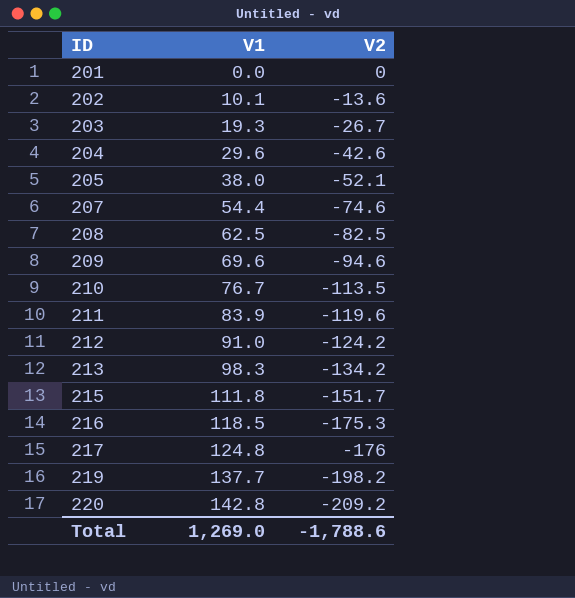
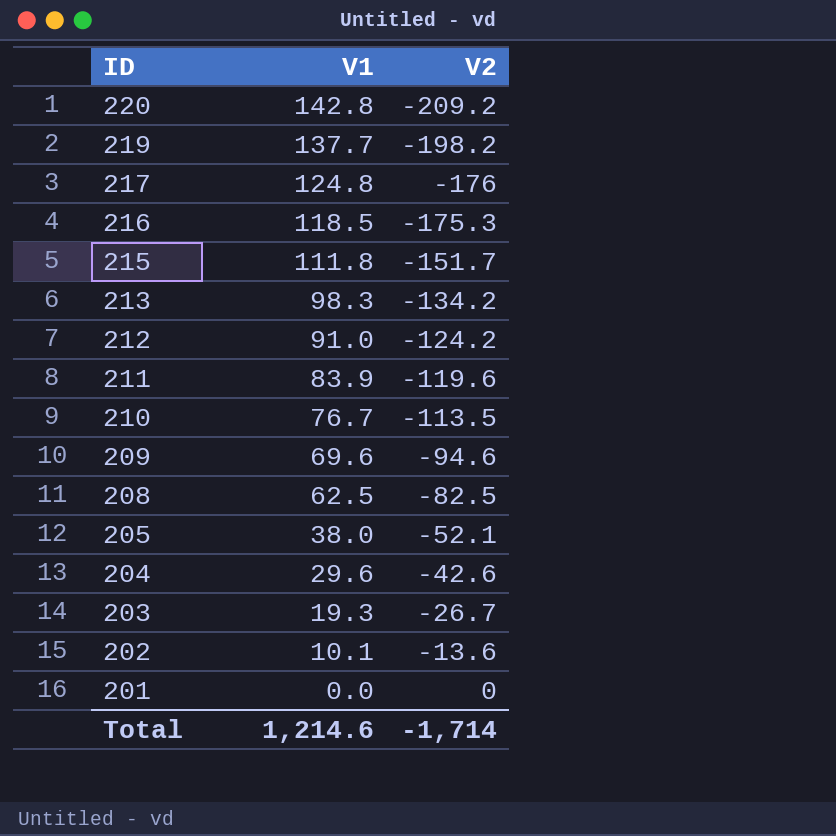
row order: ID ascending -> ID descending
row 207: 54.4 | -74.6 -> none
Total | V1: 1,269.0 -> 1,214.6
Total | V2: -1,788.6 -> -1,714

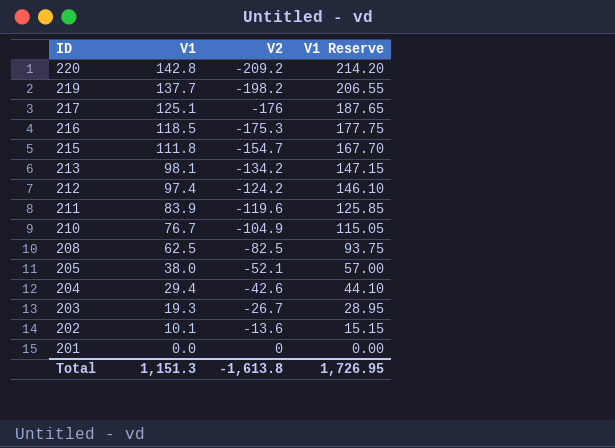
column V1 Reserve | formula: none -> [V1] * 1.5
row 209: 69.6 | -94.6 -> none
217 | V1: 124.8 -> 125.1
215 | V2: -151.7 -> -154.7
213 | V1: 98.3 -> 98.1
212 | V1: 91.0 -> 97.4
210 | V2: -113.5 -> -104.9
204 | V1: 29.6 -> 29.4
Total | V1: 1,214.6 -> 1,151.3
Total | V2: -1,714 -> -1,613.8

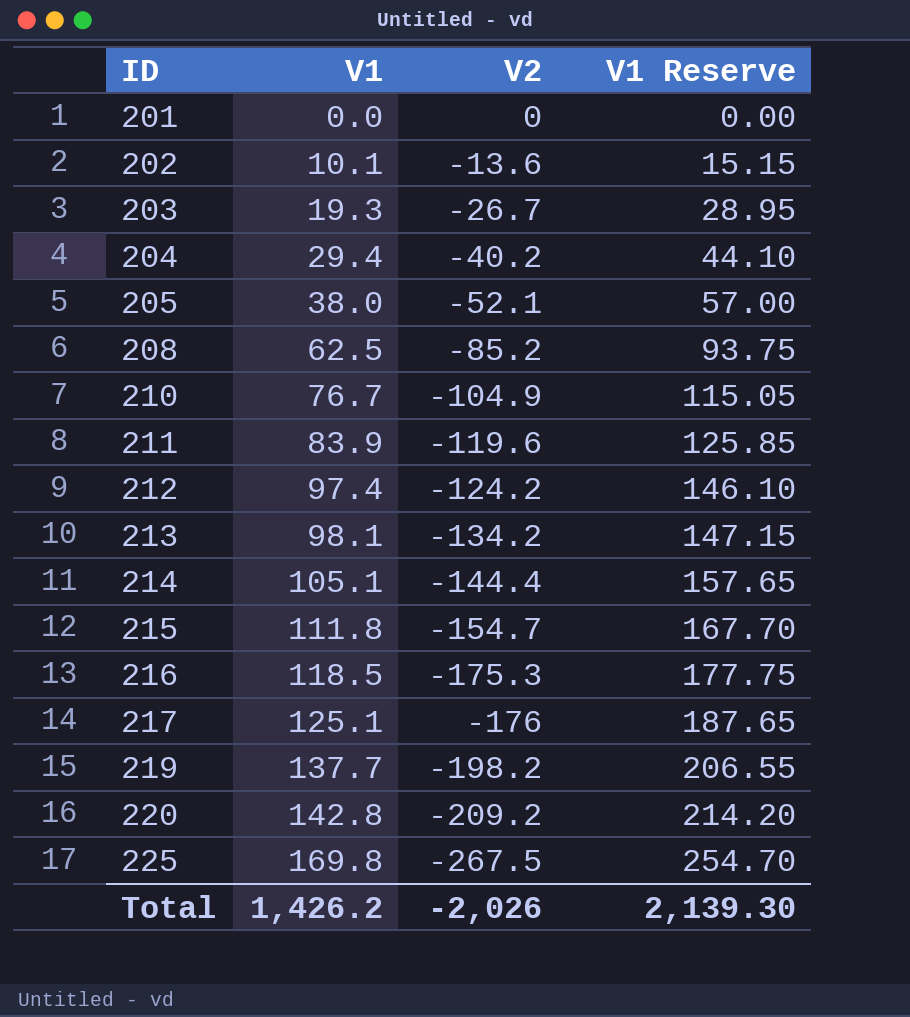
row order: ID descending -> ID ascending
204 | V2: -42.6 -> -40.2
208 | V2: -82.5 -> -85.2
row 214: none -> 105.1 | -144.4 | 157.65
row 225: none -> 169.8 | -267.5 | 254.70
Total | V1: 1,151.3 -> 1,426.2
Total | V2: -1,613.8 -> -2,026
Total | V1 Reserve: 1,726.95 -> 2,139.30

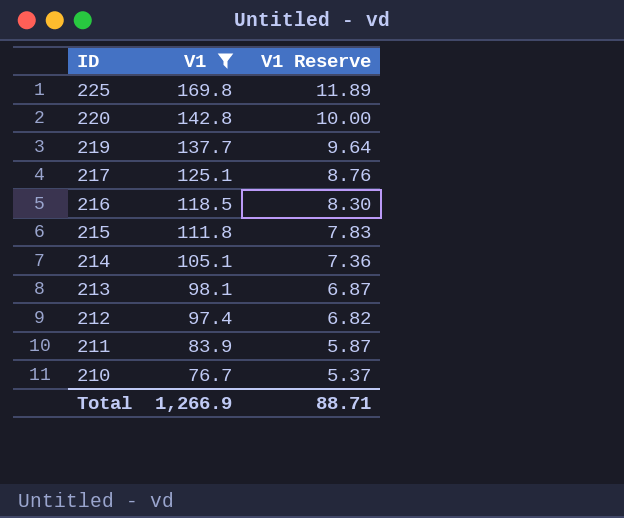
filter: none -> V1 >= 76.7
row order: ID ascending -> ID descending
column V2 | position: 3 -> none
column V1 Reserve | formula: [V1] * 1.5 -> [V1] * 0.07
Total | V1: 1,426.2 -> 1,266.9
Total | V1 Reserve: 2,139.30 -> 88.71

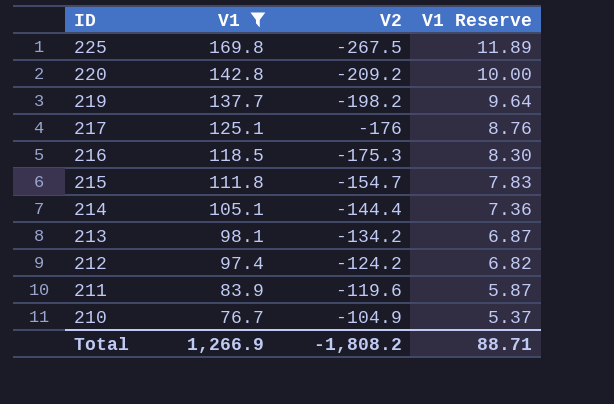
column V2 | position: none -> 3

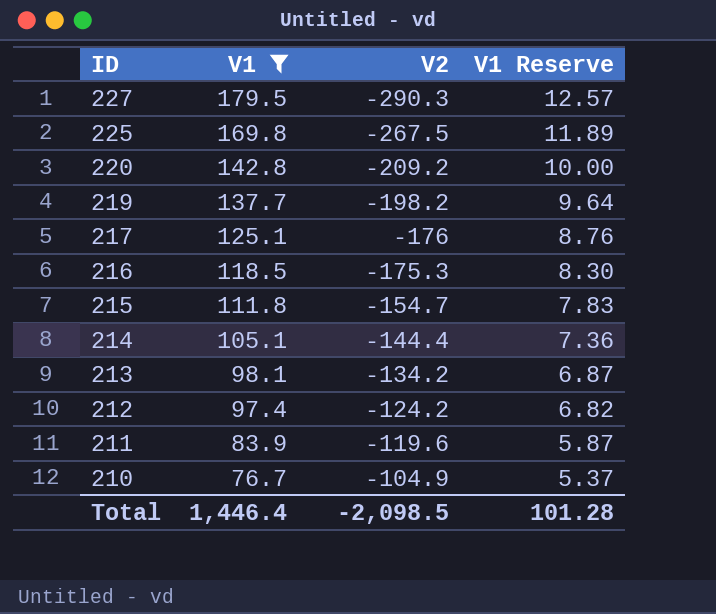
row 227: none -> 179.5 | -290.3 | 12.57
Total | V1: 1,266.9 -> 1,446.4
Total | V2: -1,808.2 -> -2,098.5
Total | V1 Reserve: 88.71 -> 101.28

